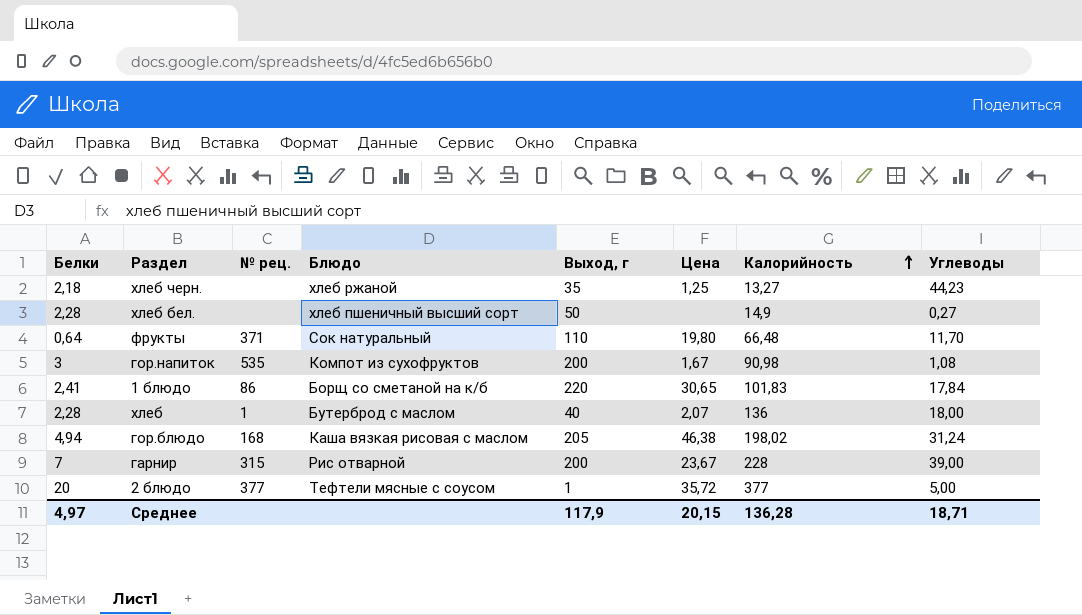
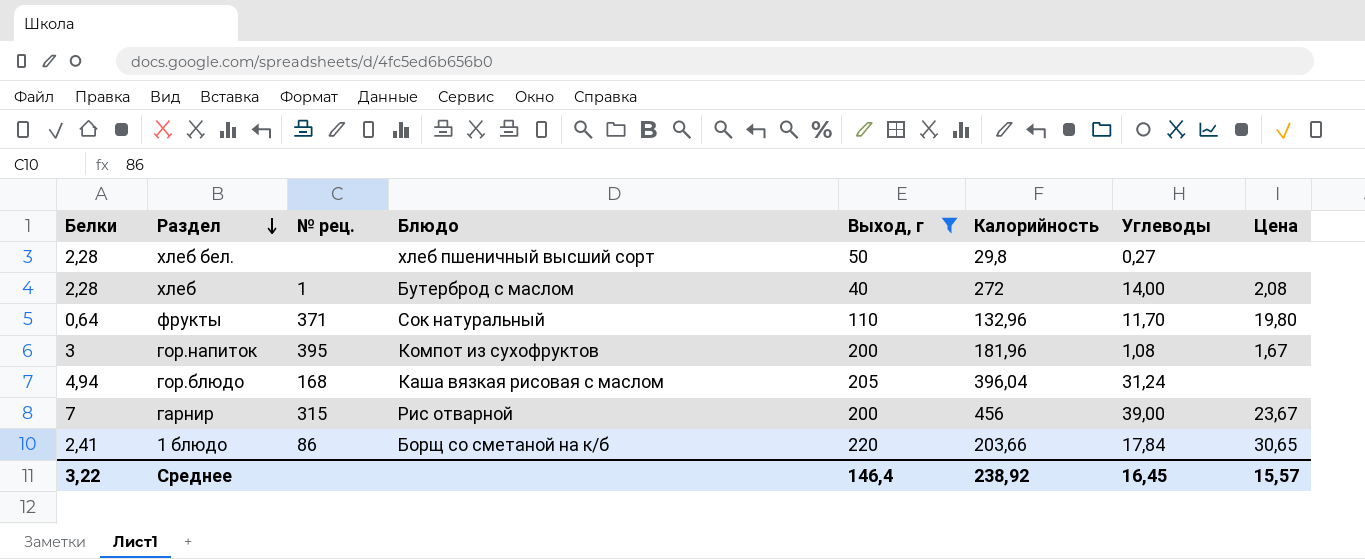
filter: none -> Выход, г >= 40
row order: Калорийность ascending -> Раздел descending
column Цена | position: 6 -> 8
хлеб бел. | Калорийность: 14,9 -> 29,8
хлеб | Калорийность: 136 -> 272
хлеб | Углеводы: 18,00 -> 14,00
хлеб | Цена: 2,07 -> 2,08
фрукты | Калорийность: 66,48 -> 132,96
гор.напиток | № рец.: 535 -> 395
гор.напиток | Калорийность: 90,98 -> 181,96
гор.блюдо | Калорийность: 198,02 -> 396,04
гор.блюдо | Цена: 46,38 -> none
гарнир | Калорийность: 228 -> 456
1 блюдо | Калорийность: 101,83 -> 203,66
Среднее | Белки: 4,97 -> 3,22
Среднее | Выход, г: 117,9 -> 146,4
Среднее | Калорийность: 136,28 -> 238,92
Среднее | Углеводы: 18,71 -> 16,45
Среднее | Цена: 20,15 -> 15,57

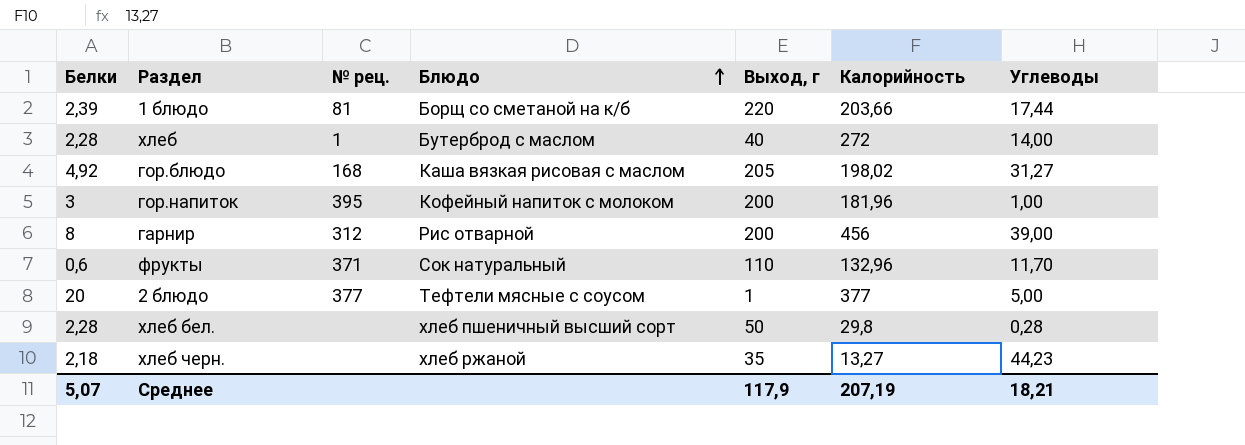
filter: Выход, г >= 40 -> none
row order: Раздел descending -> Блюдо ascending
column Цена | position: 8 -> none
1 блюдо | Белки: 2,41 -> 2,39
1 блюдо | № рец.: 86 -> 81
1 блюдо | Углеводы: 17,84 -> 17,44
гор.блюдо | Белки: 4,94 -> 4,92
гор.блюдо | Калорийность: 396,04 -> 198,02
гор.блюдо | Углеводы: 31,24 -> 31,27
гор.напиток | Блюдо: Компот из сухофруктов -> Кофейный напиток с молоком
гор.напиток | Углеводы: 1,08 -> 1,00
гарнир | Белки: 7 -> 8
гарнир | № рец.: 315 -> 312
фрукты | Белки: 0,64 -> 0,6
хлеб бел. | Углеводы: 0,27 -> 0,28
Среднее | Белки: 3,22 -> 5,07
Среднее | Выход, г: 146,4 -> 117,9
Среднее | Калорийность: 238,92 -> 207,19
Среднее | Углеводы: 16,45 -> 18,21

